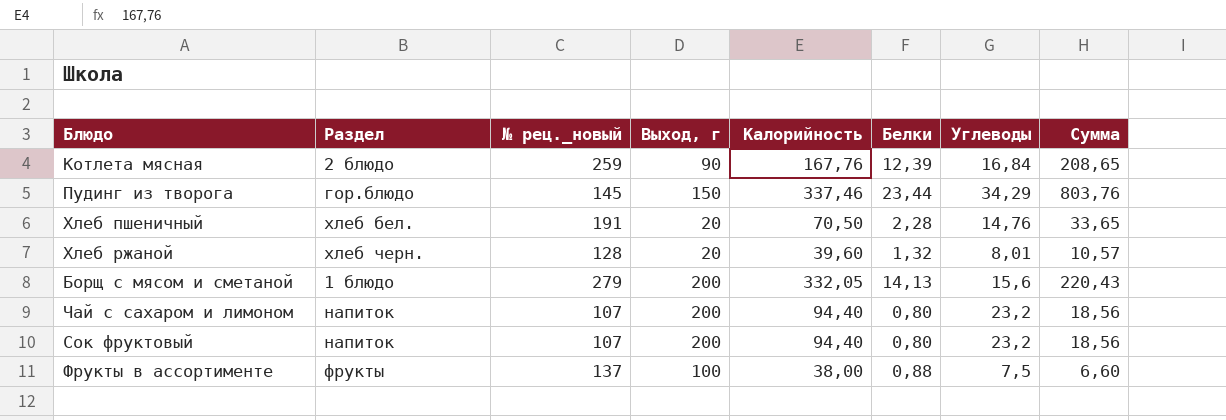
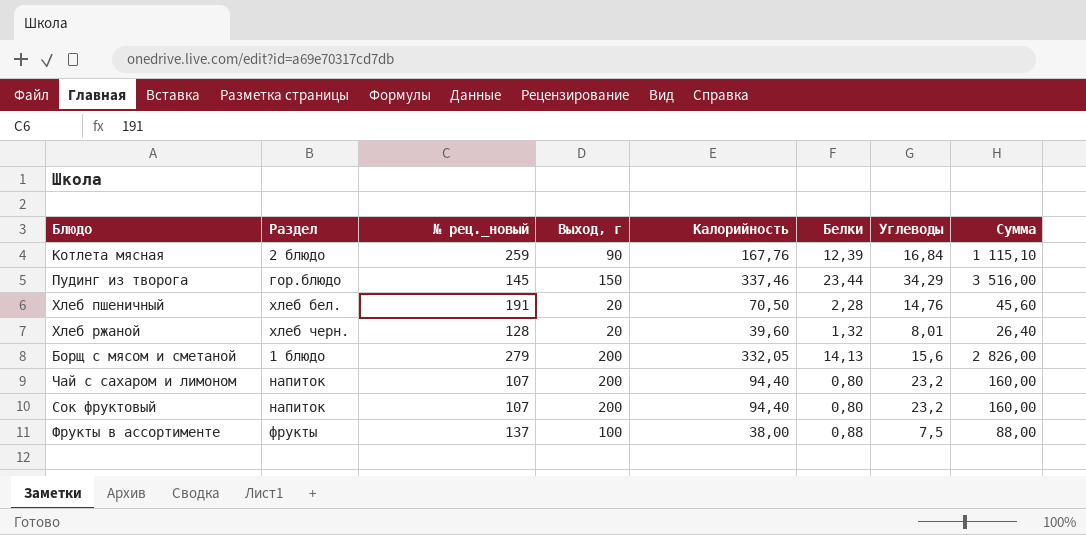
column Сумма | formula: [Белки] * [Углеводы] -> [Выход, г] * [Белки]

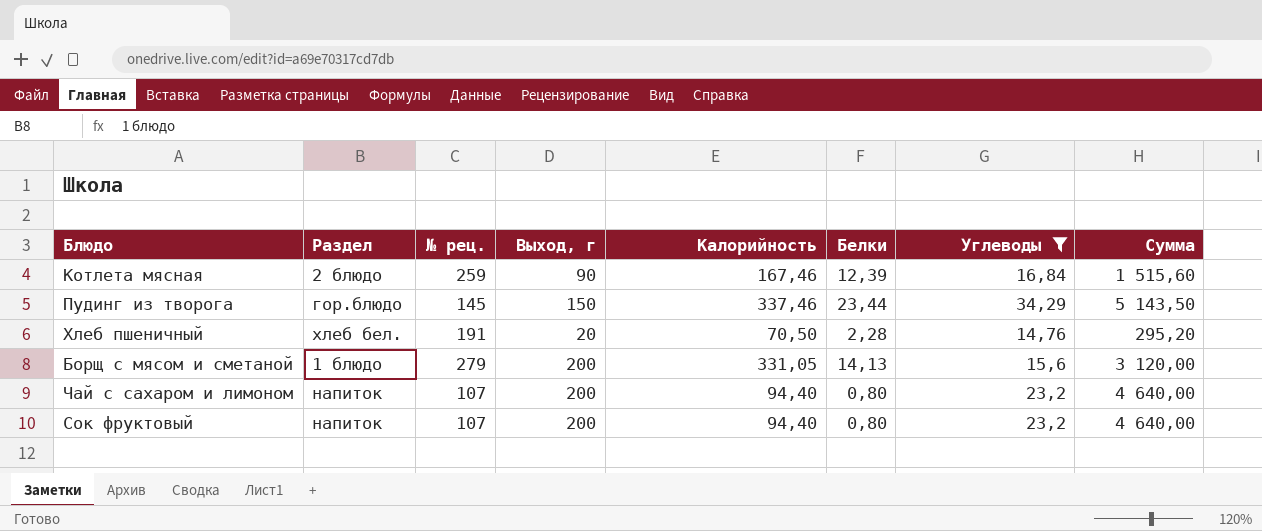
filter: none -> Углеводы >= 14,76
column name: № рец._новый -> № рец.
column Сумма | formula: [Выход, г] * [Белки] -> [Выход, г] * [Углеводы]
Котлета мясная | Калорийность: 167,76 -> 167,46
Борщ с мясом и сметаной | Калорийность: 332,05 -> 331,05

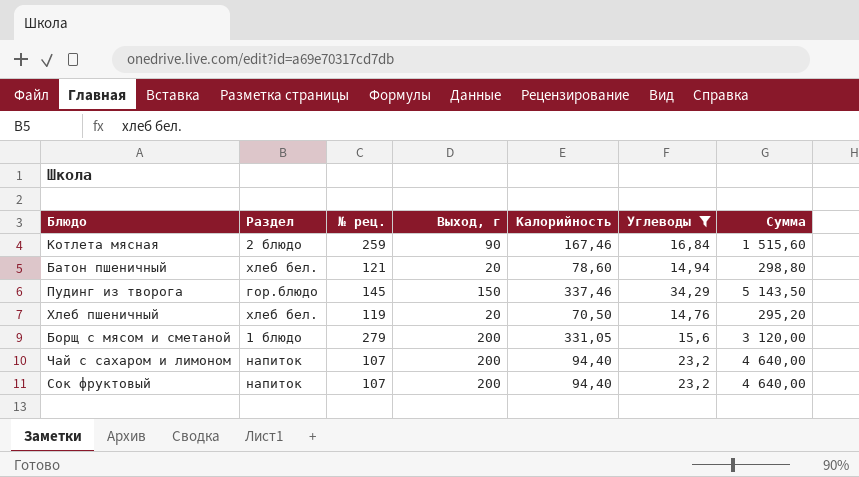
column Белки | position: 6 -> none
row Батон пшеничный: none -> хлеб бел. | 121 | 20 | 78,60 | 14,94 | 298,80
Хлеб пшеничный | № рец.: 191 -> 119

